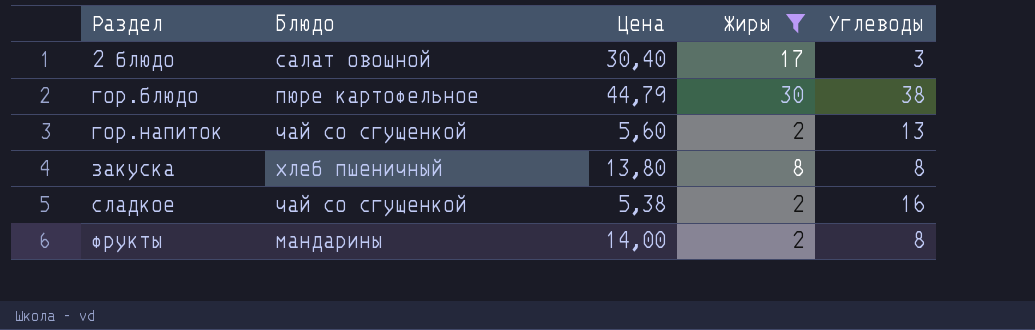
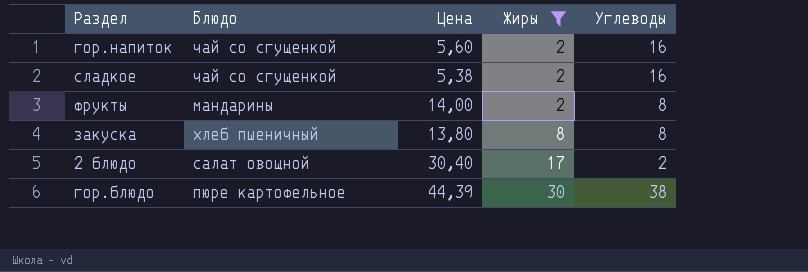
row order: Раздел ascending -> Жиры ascending
гор.напиток | Углеводы: 13 -> 16
2 блюдо | Углеводы: 3 -> 2
гор.блюдо | Цена: 44,79 -> 44,39

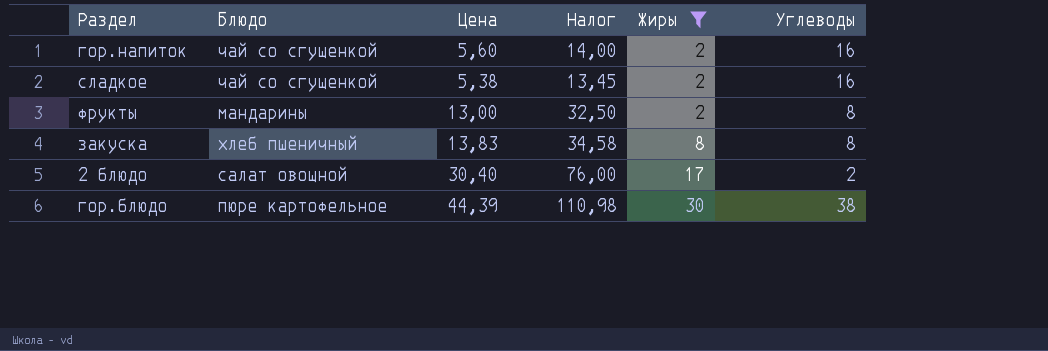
column Налог | formula: none -> [Цена] * 2,5
фрукты | Цена: 14,00 -> 13,00
закуска | Цена: 13,80 -> 13,83

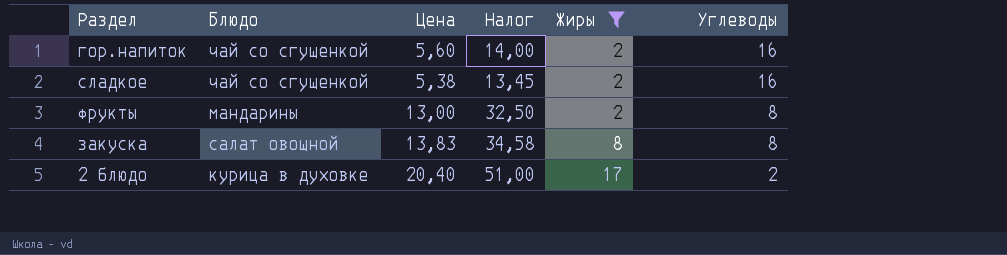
row гор.блюдо: пюре картофельное | 44,39 | 110,98 | 30 | 38 -> none
закуска | Блюдо: хлеб пшеничный -> салат овощной
2 блюдо | Блюдо: салат овощной -> курица в духовке
2 блюдо | Цена: 30,40 -> 20,40
2 блюдо | Налог: 76,00 -> 51,00

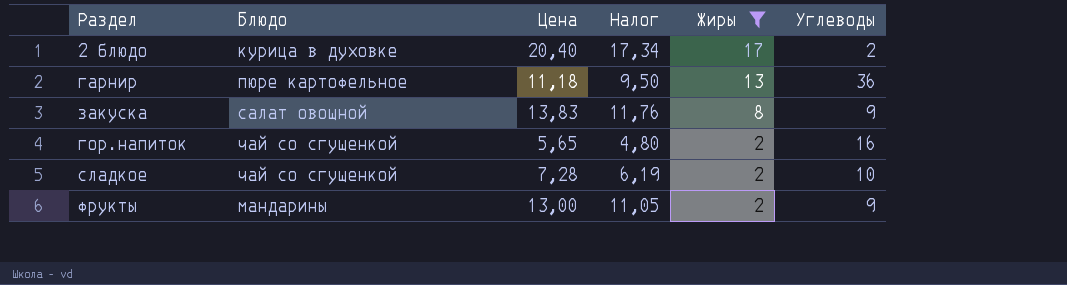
row order: Жиры ascending -> Жиры descending
column Налог | formula: [Цена] * 2,5 -> [Цена] * 0,85
row гарнир: none -> пюре картофельное | 11,18 | 9,50 | 13 | 36
закуска | Углеводы: 8 -> 9
гор.напиток | Цена: 5,60 -> 5,65
сладкое | Цена: 5,38 -> 7,28
сладкое | Углеводы: 16 -> 10
фрукты | Углеводы: 8 -> 9

